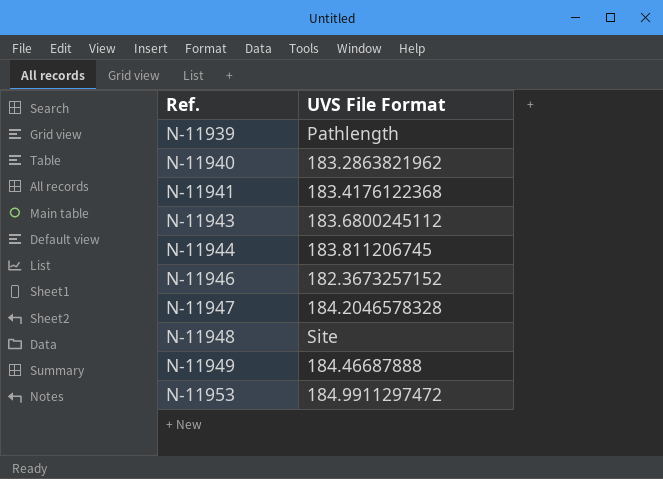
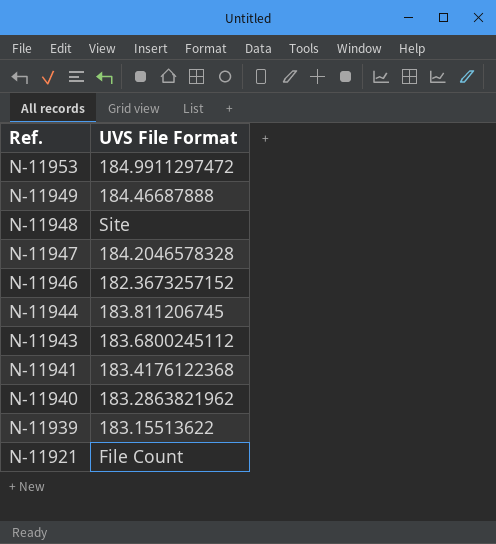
row order: Ref. ascending -> Ref. descending
N-11939 | UVS File Format: Pathlength -> 183.15513622
row N-11921: none -> File Count

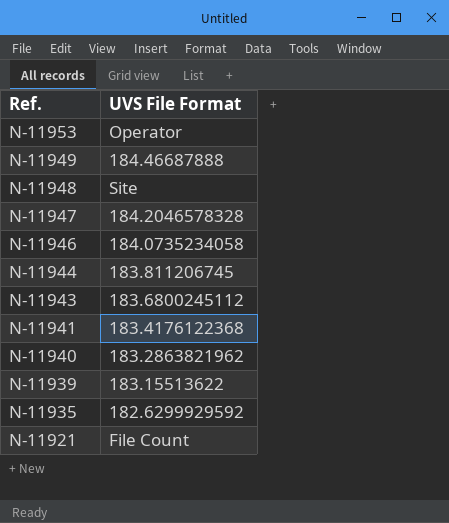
N-11953 | UVS File Format: 184.9911297472 -> Operator
N-11946 | UVS File Format: 182.3673257152 -> 184.0735234058
row N-11935: none -> 182.6299929592

